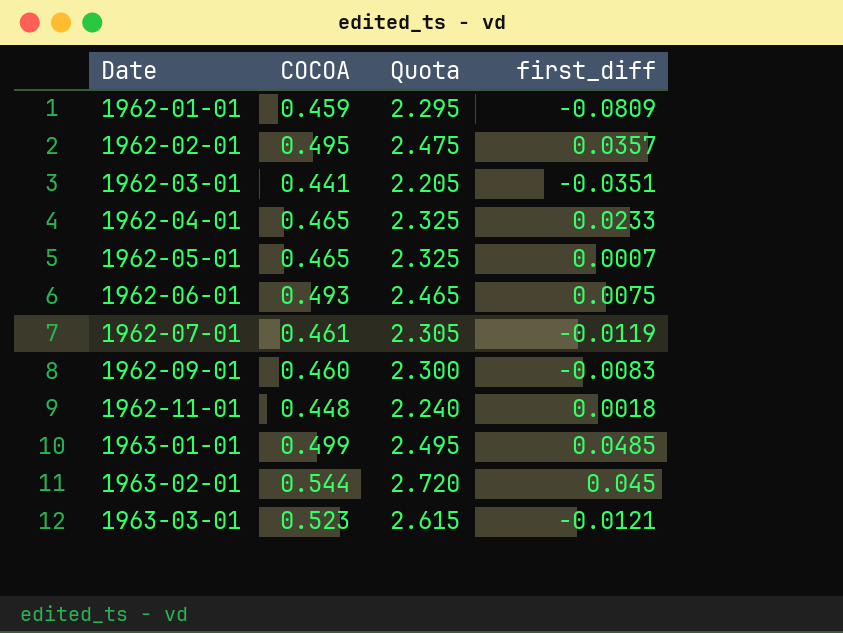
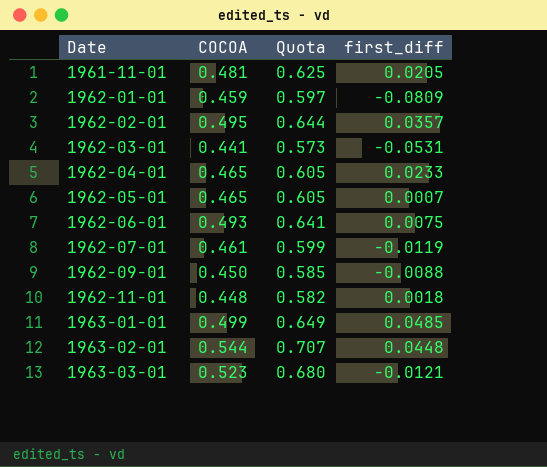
column Quota | formula: [COCOA] * 5 -> [COCOA] * 1.3
row 1961-11-01: none -> 0.481 | 0.625 | 0.0205
1962-03-01 | first_diff: -0.0351 -> -0.0531
1962-09-01 | COCOA: 0.460 -> 0.450
1962-09-01 | first_diff: -0.0083 -> -0.0088
1963-02-01 | first_diff: 0.045 -> 0.0448

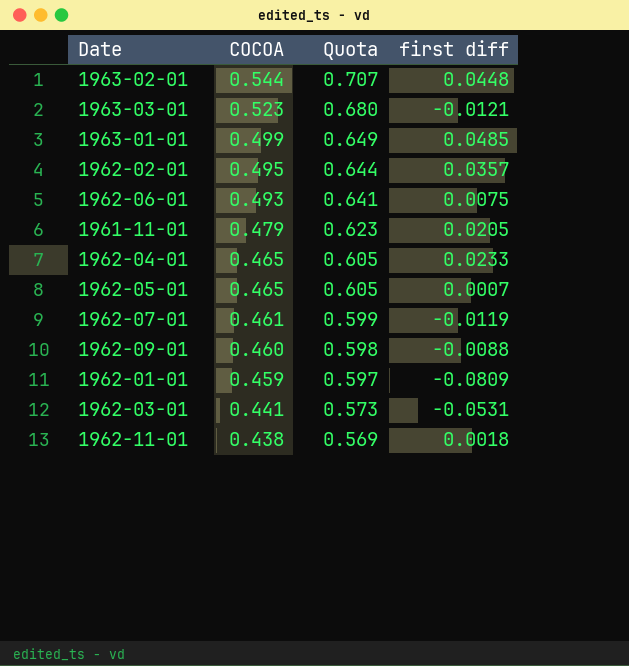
row order: Date ascending -> COCOA descending
column name: first_diff -> first diff
1961-11-01 | COCOA: 0.481 -> 0.479
1961-11-01 | Quota: 0.625 -> 0.623
1962-09-01 | COCOA: 0.450 -> 0.460
1962-09-01 | Quota: 0.585 -> 0.598
1962-11-01 | COCOA: 0.448 -> 0.438
1962-11-01 | Quota: 0.582 -> 0.569

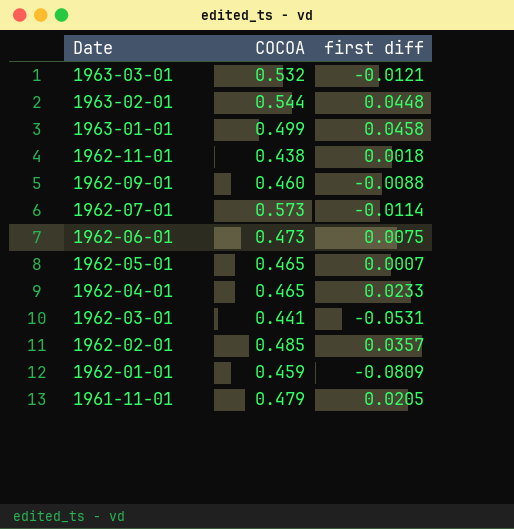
row order: COCOA descending -> Date descending
column Quota | formula: [COCOA] * 1.3 -> none
1963-03-01 | COCOA: 0.523 -> 0.532
1963-01-01 | first diff: 0.0485 -> 0.0458
1962-07-01 | COCOA: 0.461 -> 0.573
1962-07-01 | first diff: -0.0119 -> -0.0114
1962-06-01 | COCOA: 0.493 -> 0.473
1962-02-01 | COCOA: 0.495 -> 0.485

